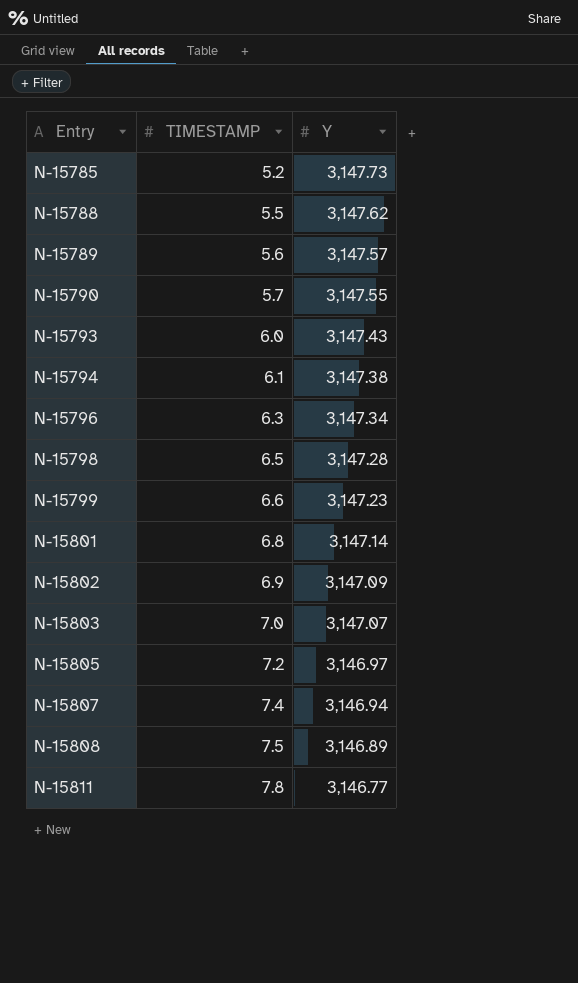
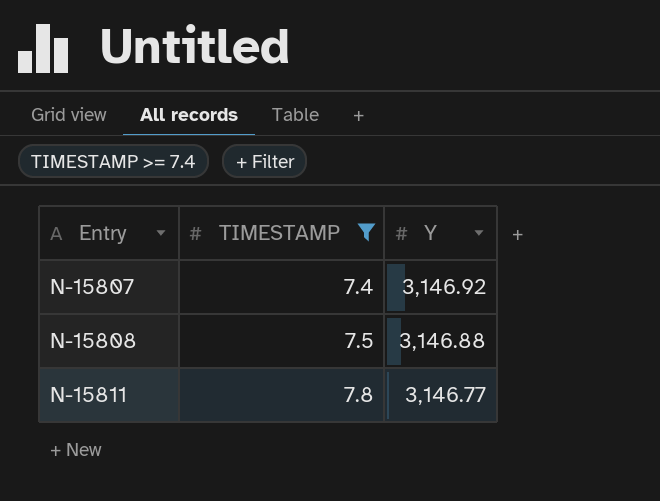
filter: none -> TIMESTAMP >= 7.4
N-15807 | Y: 3,146.94 -> 3,146.92
N-15808 | Y: 3,146.89 -> 3,146.88

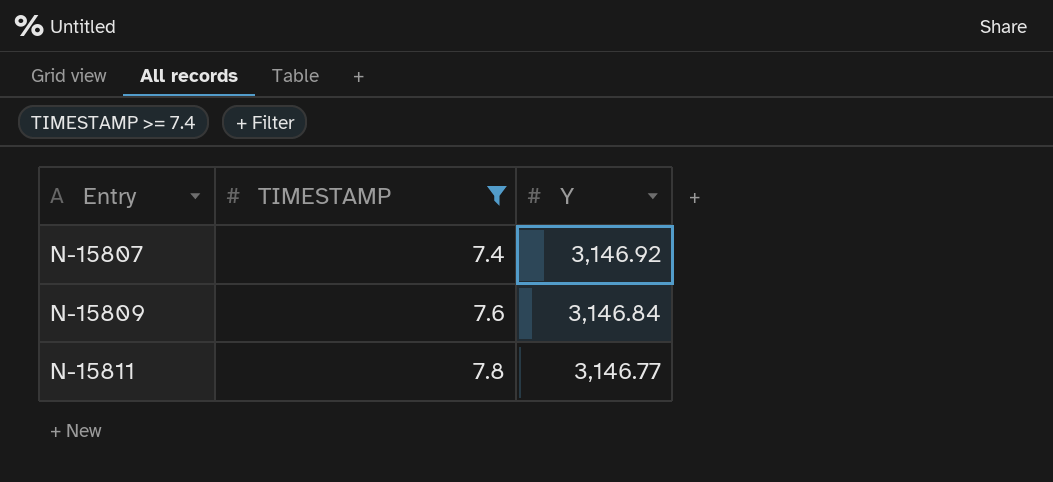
row N-15808: 7.5 | 3,146.88 -> none
row N-15809: none -> 7.6 | 3,146.84

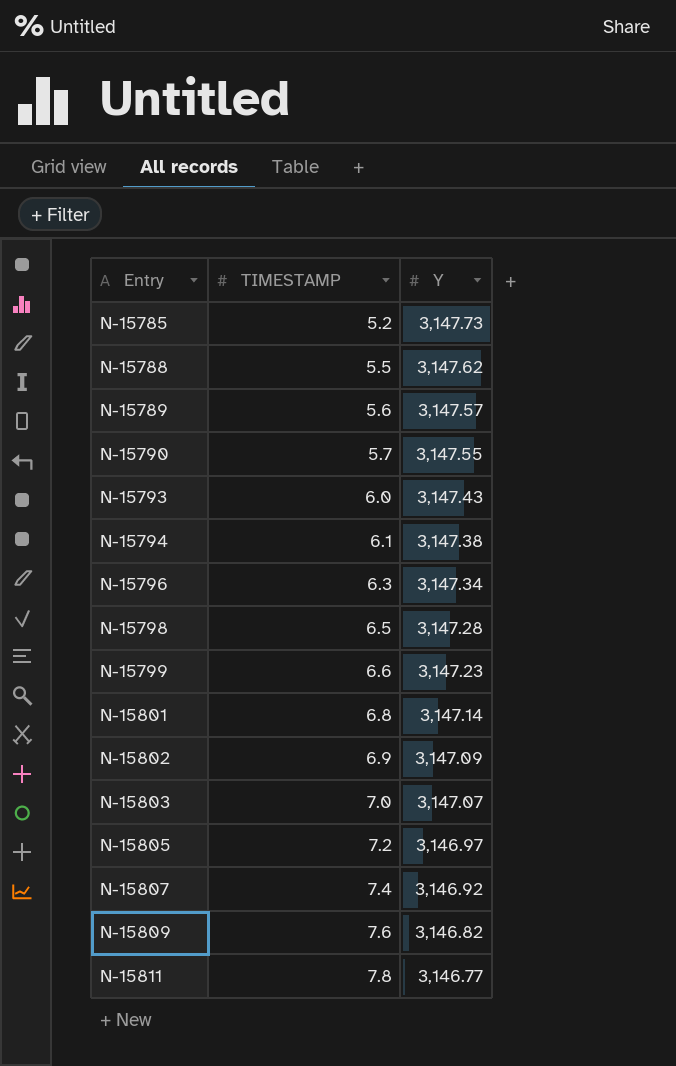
filter: TIMESTAMP >= 7.4 -> none
N-15809 | Y: 3,146.84 -> 3,146.82

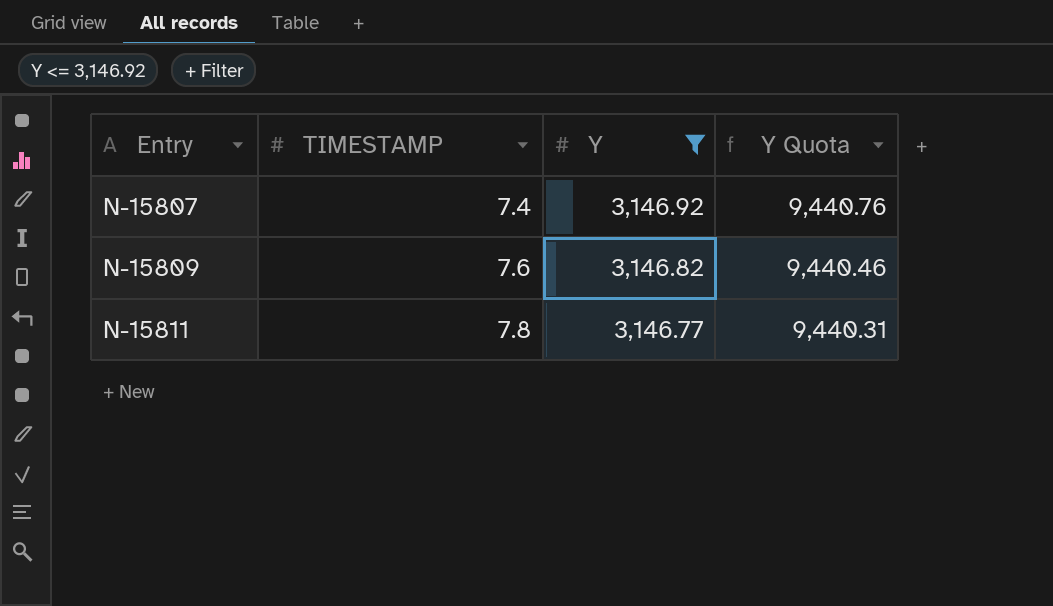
filter: none -> Y <= 3,146.92
column Y Quota | formula: none -> [Y] * 3

